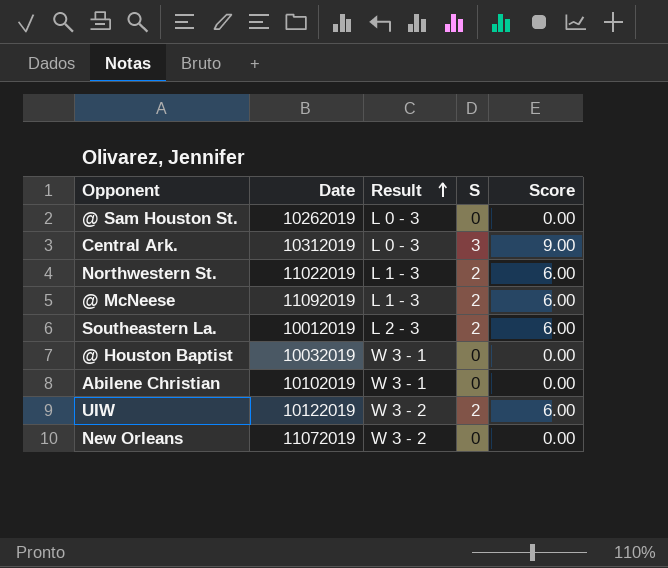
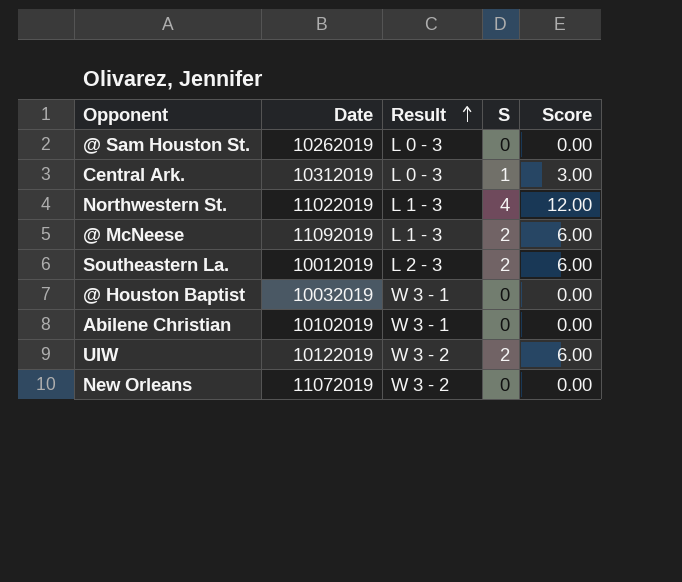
Central Ark. | S: 3 -> 1
Central Ark. | Score: 9.00 -> 3.00
Northwestern St. | S: 2 -> 4
Northwestern St. | Score: 6.00 -> 12.00

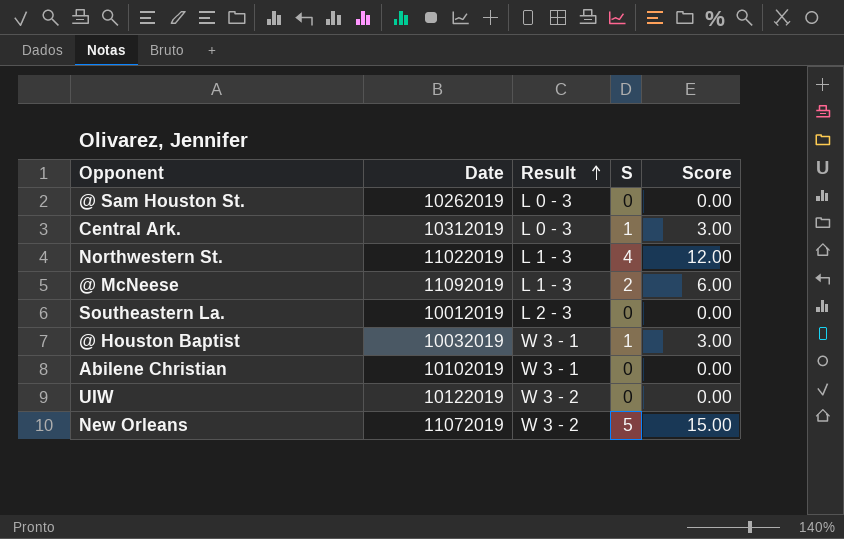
Southeastern La. | S: 2 -> 0
Southeastern La. | Score: 6.00 -> 0.00
@ Houston Baptist | S: 0 -> 1
@ Houston Baptist | Score: 0.00 -> 3.00
UIW | S: 2 -> 0
UIW | Score: 6.00 -> 0.00
New Orleans | S: 0 -> 5
New Orleans | Score: 0.00 -> 15.00

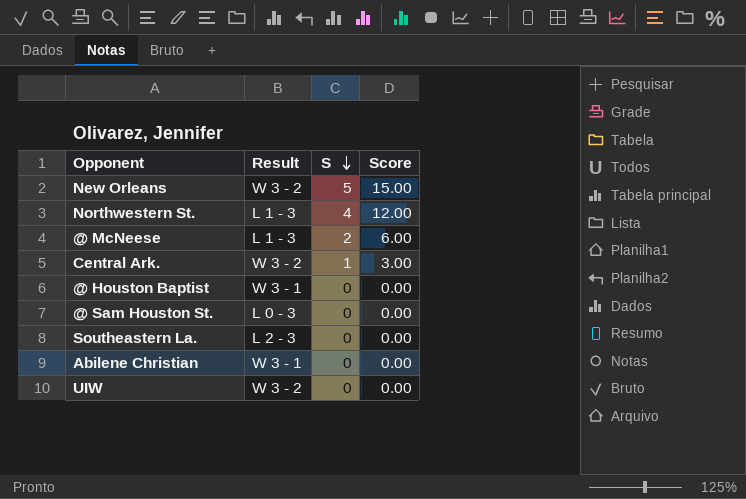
row order: Result ascending -> S descending
column Date | position: 2 -> none
Central Ark. | Result: L 0 - 3 -> W 3 - 2
@ Houston Baptist | S: 1 -> 0
@ Houston Baptist | Score: 3.00 -> 0.00

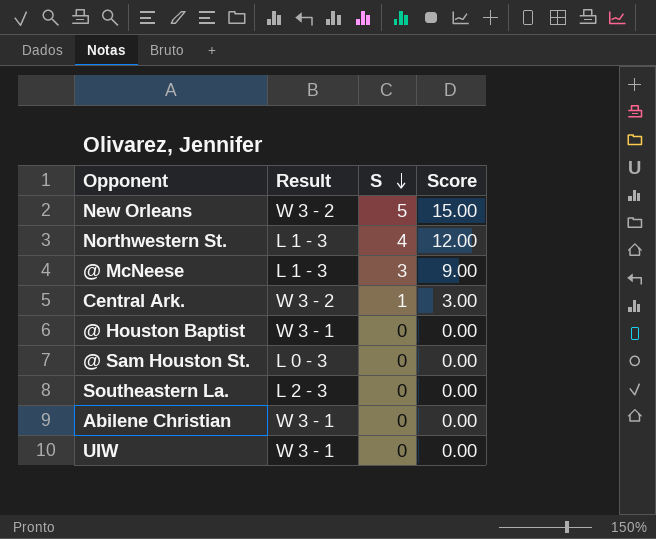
@ McNeese | S: 2 -> 3
@ McNeese | Score: 6.00 -> 9.00
UIW | Result: W 3 - 2 -> W 3 - 1

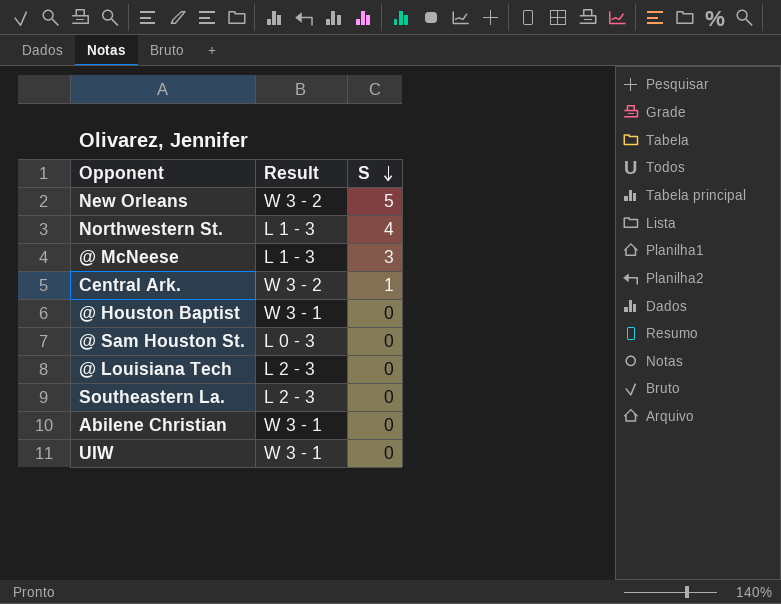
column Score | formula: [S] * 3 -> none
row @ Louisiana Tech: none -> L 2 - 3 | 0

